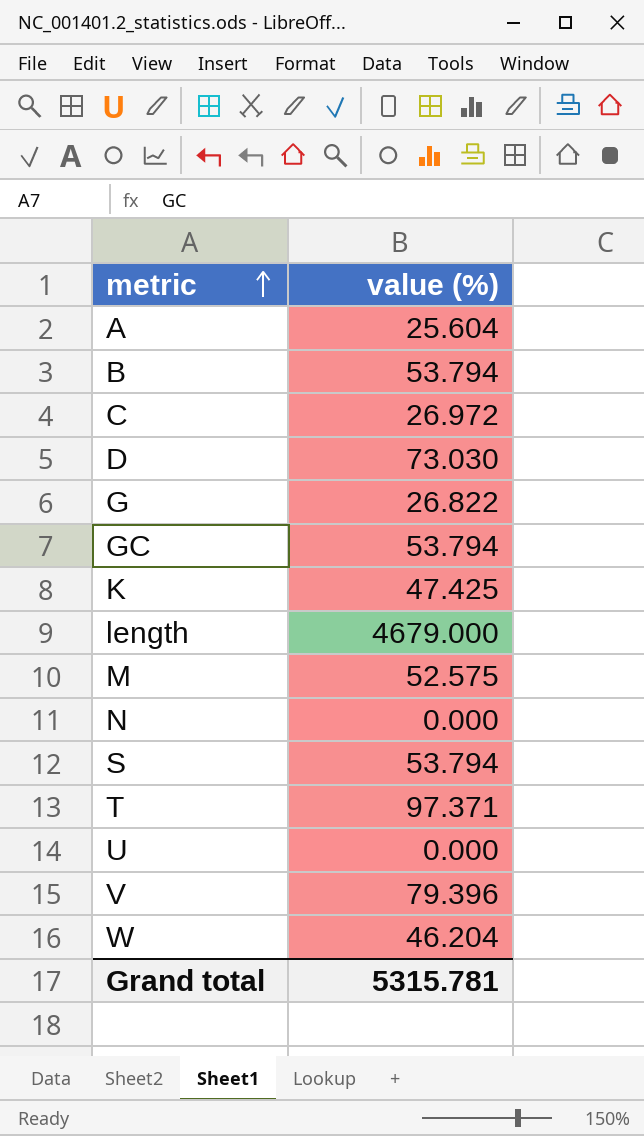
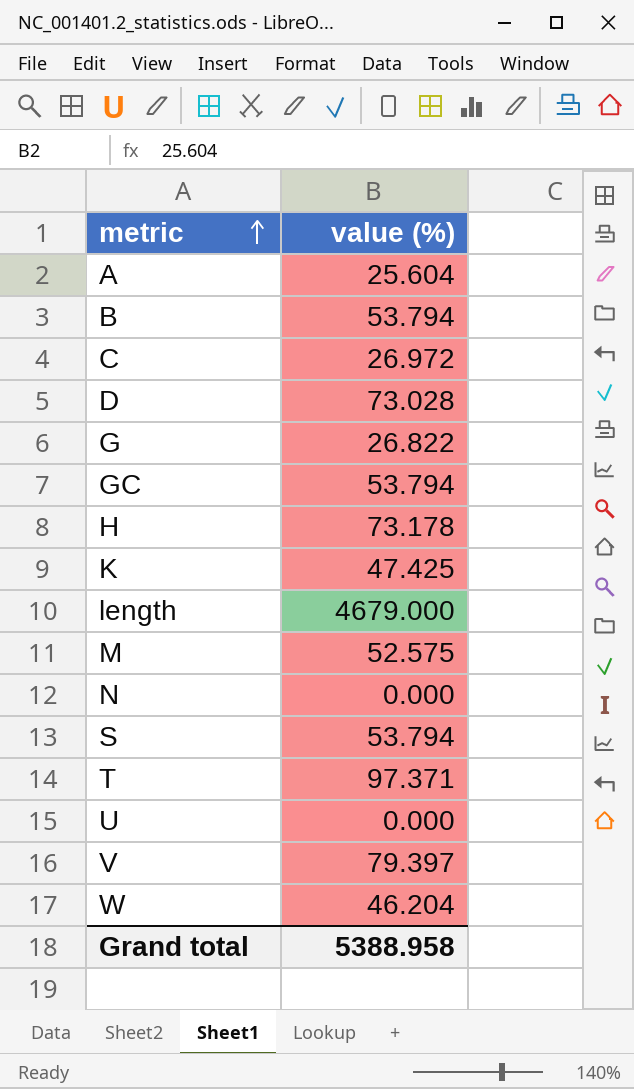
D | value (%): 73.030 -> 73.028
row H: none -> 73.178
V | value (%): 79.396 -> 79.397
Grand total | value (%): 5315.781 -> 5388.958

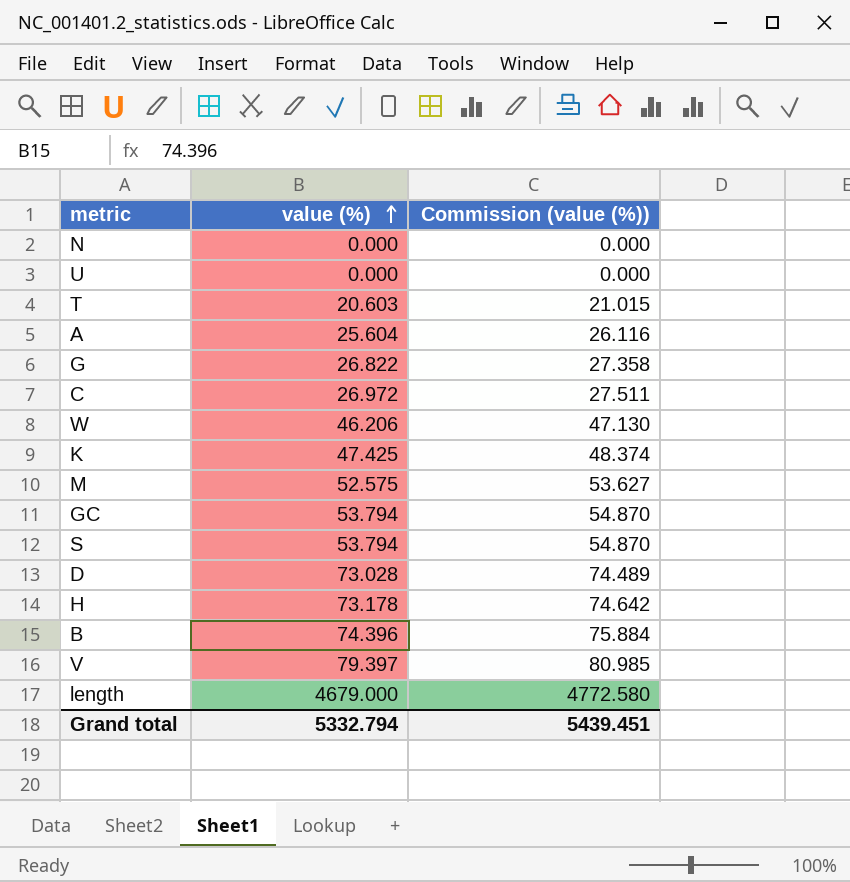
row order: metric ascending -> value (%) ascending
column Commission (value (%)) | formula: none -> [value (%)] * 1.02
T | value (%): 97.371 -> 20.603
W | value (%): 46.204 -> 46.206
B | value (%): 53.794 -> 74.396
Grand total | value (%): 5388.958 -> 5332.794

